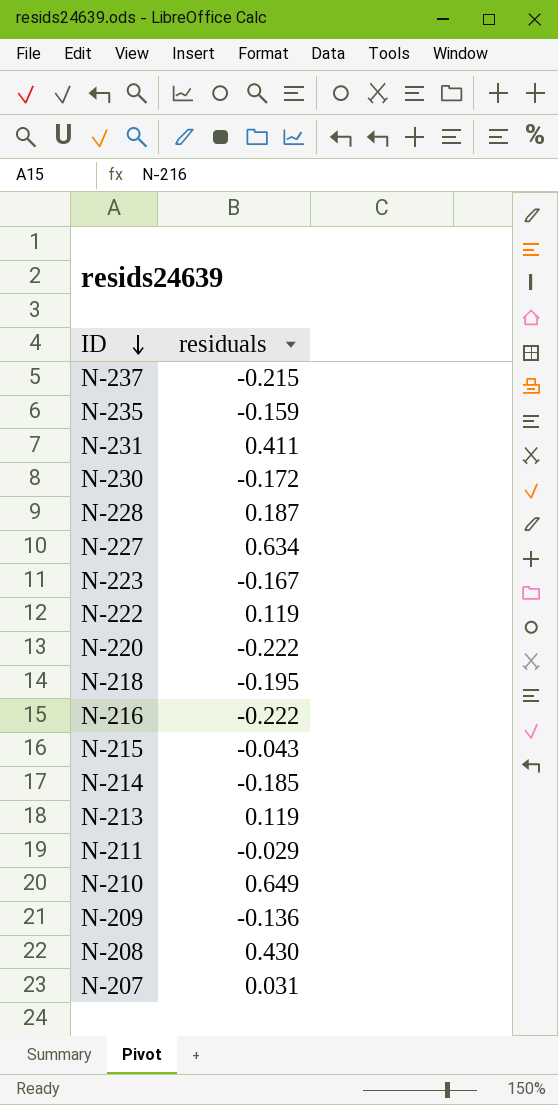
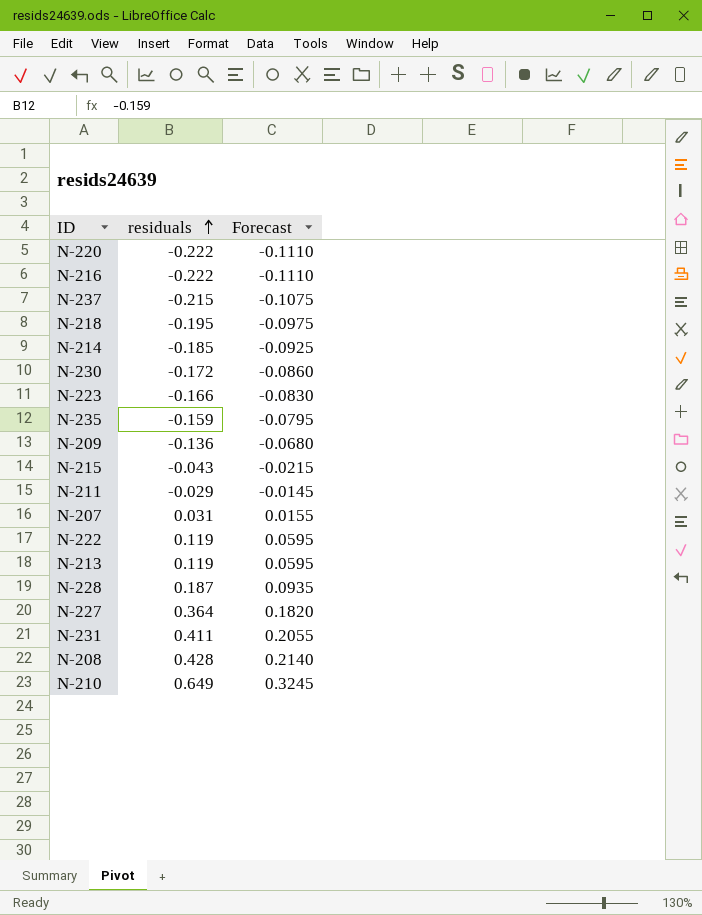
row order: ID descending -> residuals ascending
column Forecast | formula: none -> [residuals] * 0.5
N-223 | residuals: -0.167 -> -0.166
N-227 | residuals: 0.634 -> 0.364
N-208 | residuals: 0.430 -> 0.428

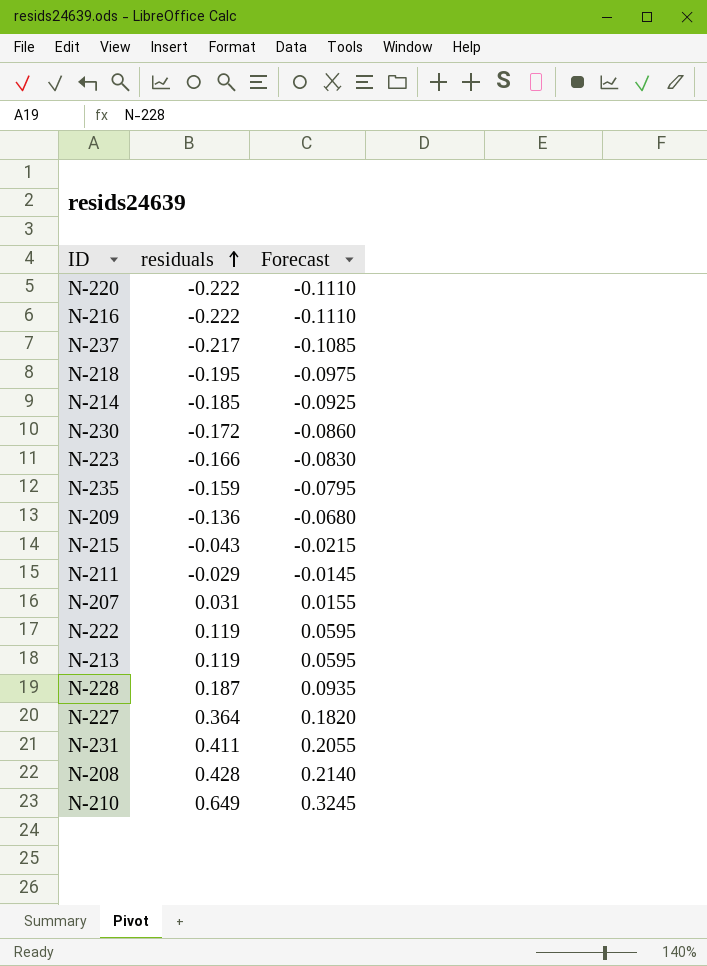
N-237 | residuals: -0.215 -> -0.217
N-237 | Forecast: -0.1075 -> -0.1085

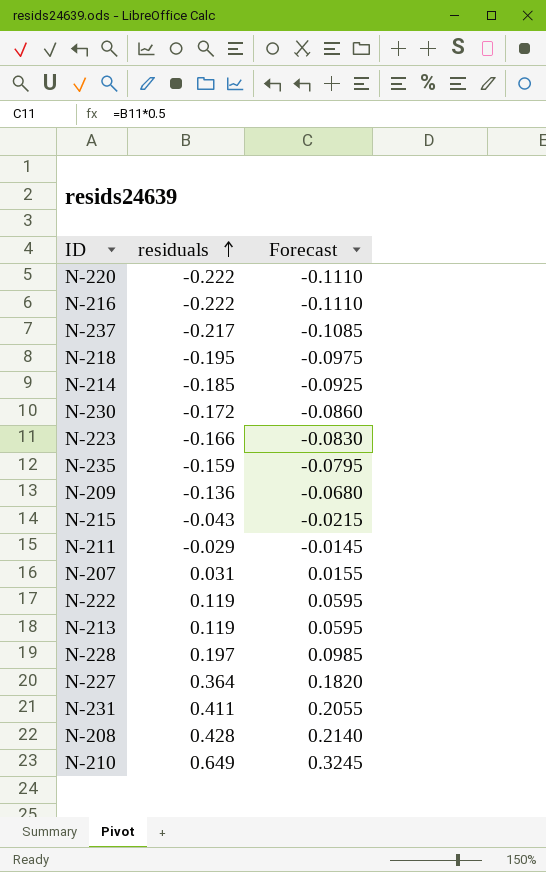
N-228 | residuals: 0.187 -> 0.197
N-228 | Forecast: 0.0935 -> 0.0985

